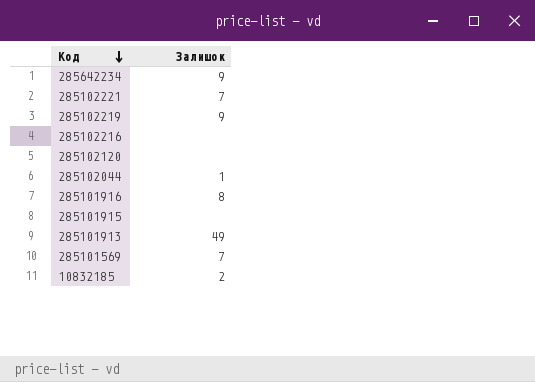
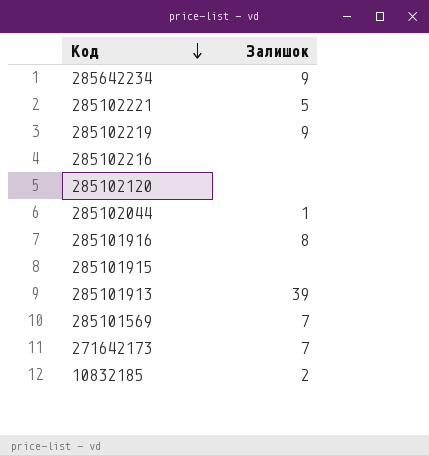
285102221 | Залишок: 7 -> 5
285101913 | Залишок: 49 -> 39
row 271642173: none -> 7

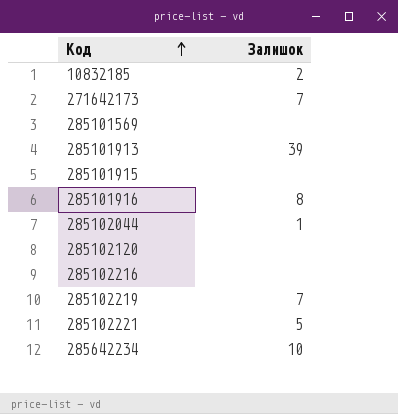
row order: Код descending -> Код ascending
285101569 | Залишок: 7 -> none
285102219 | Залишок: 9 -> 7
285642234 | Залишок: 9 -> 10

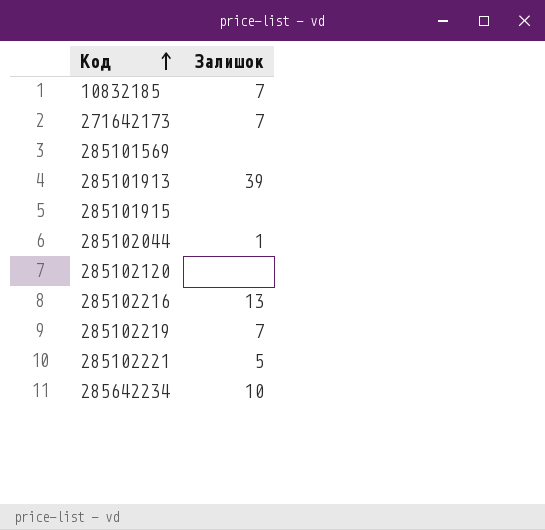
row 285101916: 8 -> none
10832185 | Залишок: 2 -> 7
285102216 | Залишок: none -> 13

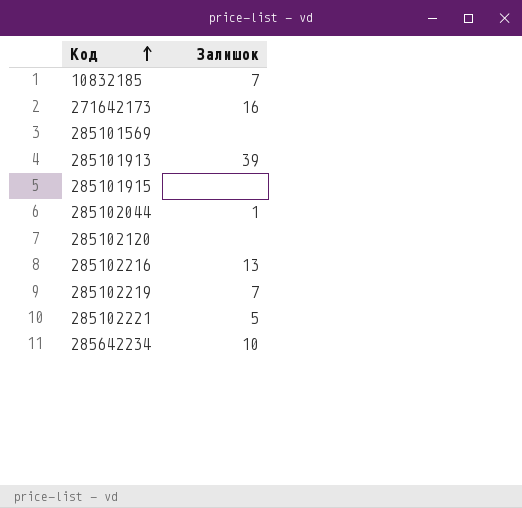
271642173 | Залишок: 7 -> 16

